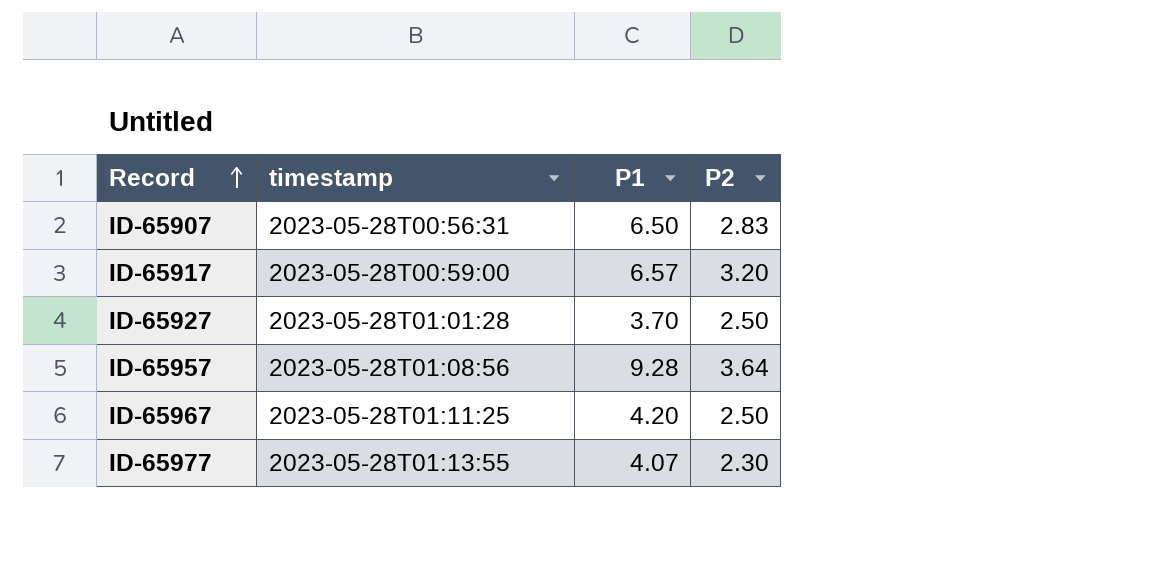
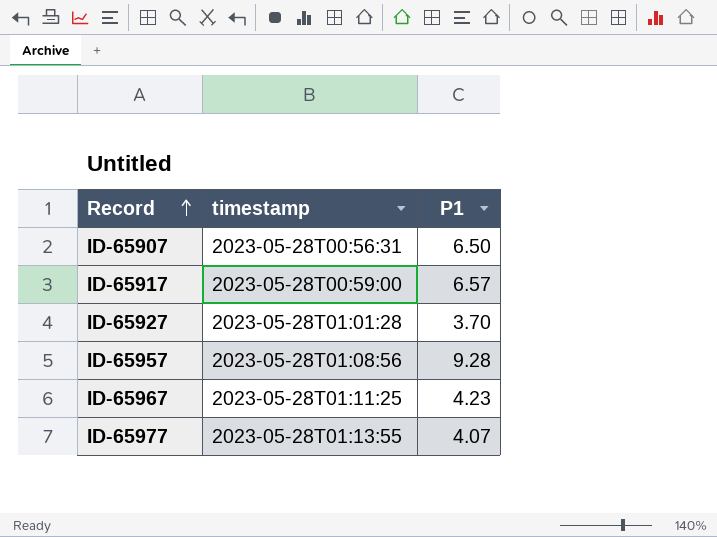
column P2 | position: 4 -> none
ID-65967 | P1: 4.20 -> 4.23

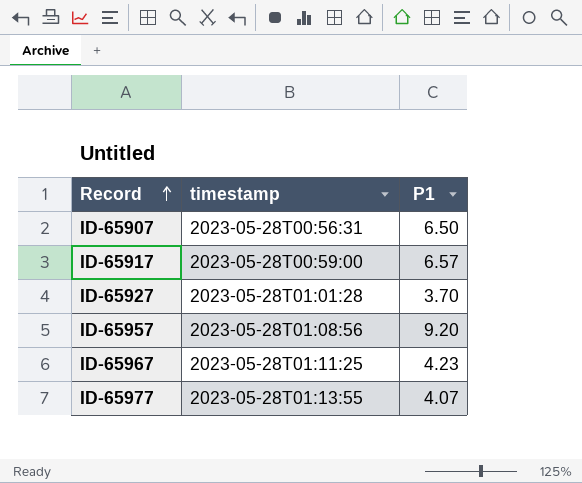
ID-65957 | P1: 9.28 -> 9.20

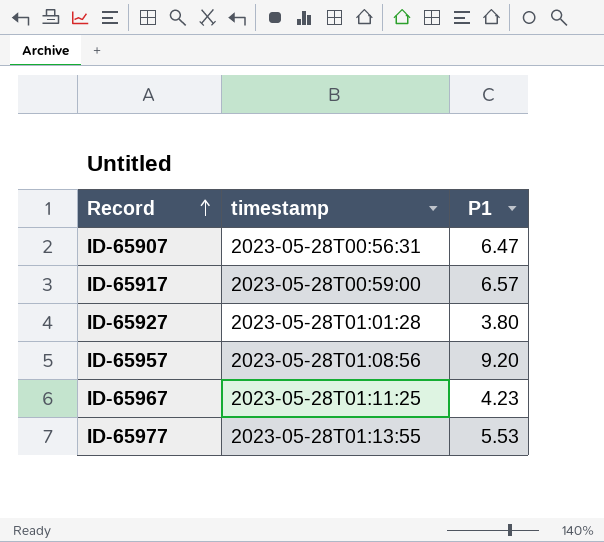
ID-65907 | P1: 6.50 -> 6.47
ID-65927 | P1: 3.70 -> 3.80
ID-65977 | P1: 4.07 -> 5.53

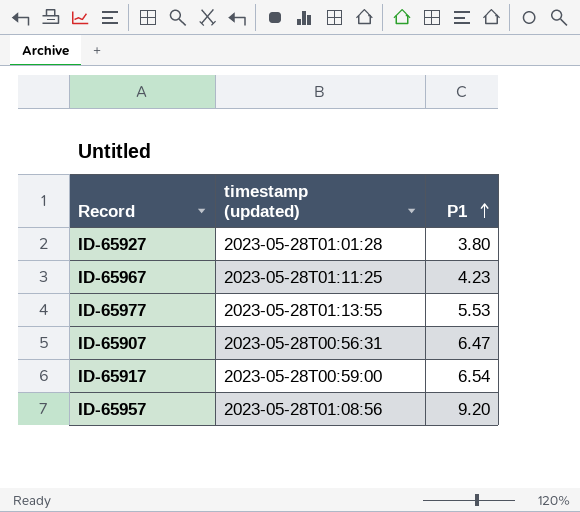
row order: Record ascending -> P1 ascending
column name: timestamp -> timestamp (updated)
ID-65917 | P1: 6.57 -> 6.54

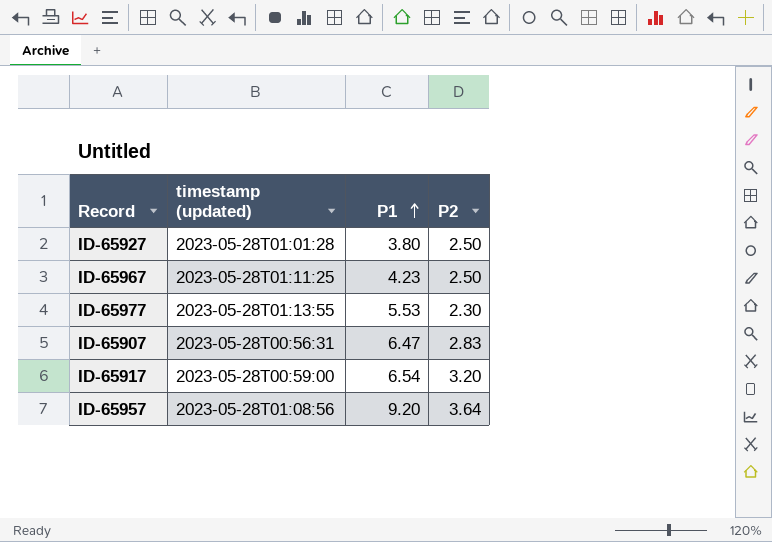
column P2 | position: none -> 4

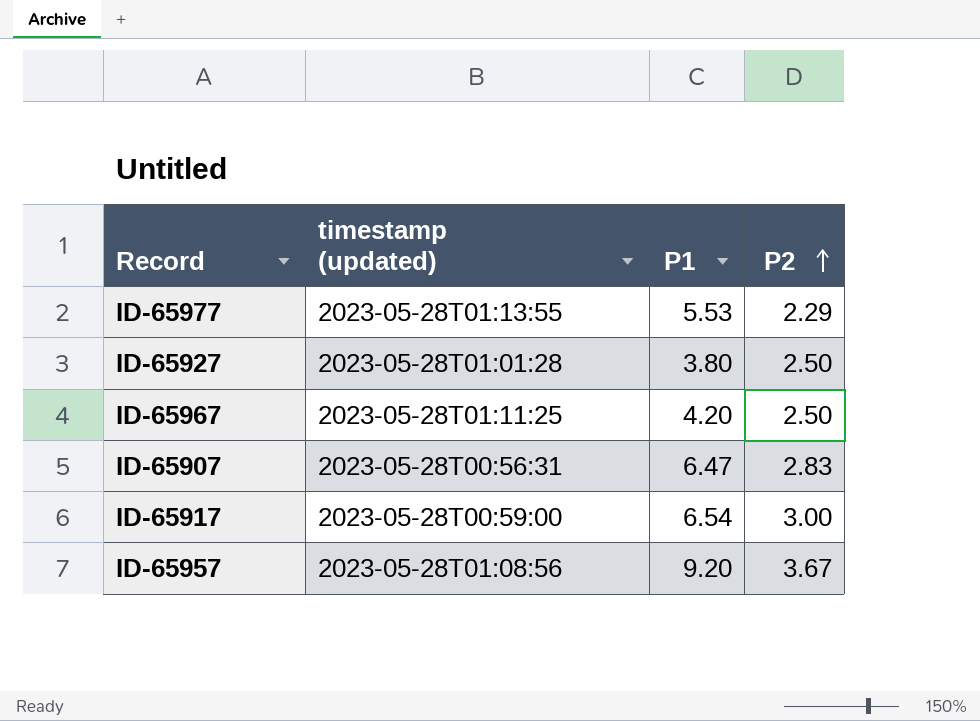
row order: P1 ascending -> P2 ascending
ID-65977 | P2: 2.30 -> 2.29
ID-65967 | P1: 4.23 -> 4.20
ID-65917 | P2: 3.20 -> 3.00
ID-65957 | P2: 3.64 -> 3.67

